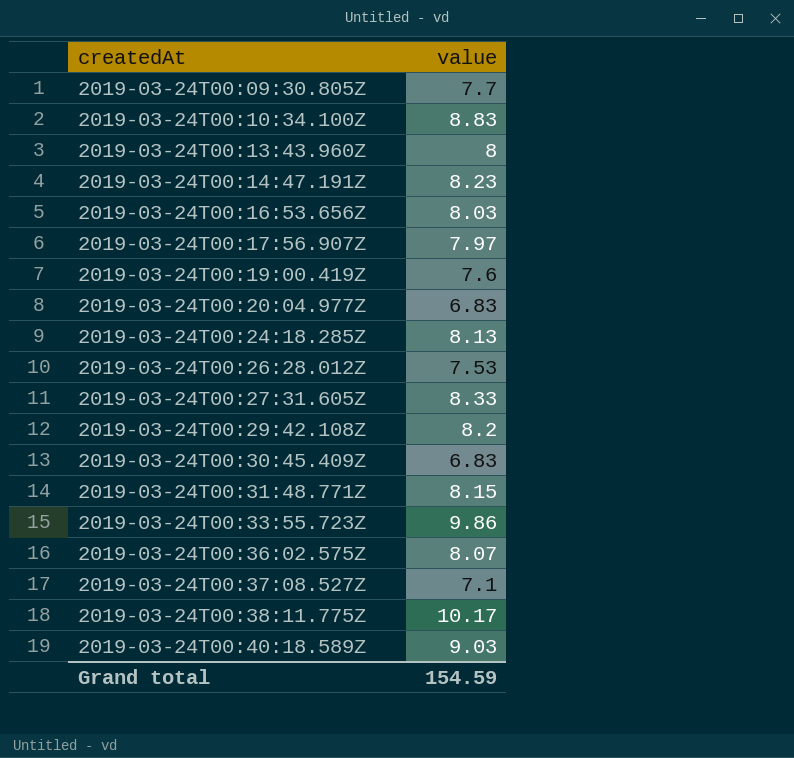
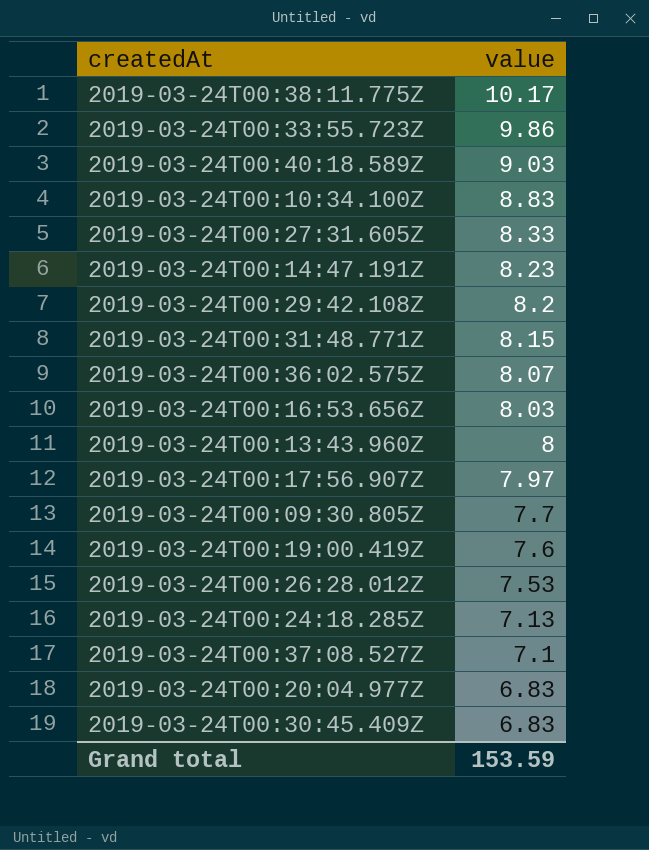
row order: createdAt ascending -> value descending
2019-03-24T00:24:18.285Z | value: 8.13 -> 7.13
Grand total | value: 154.59 -> 153.59

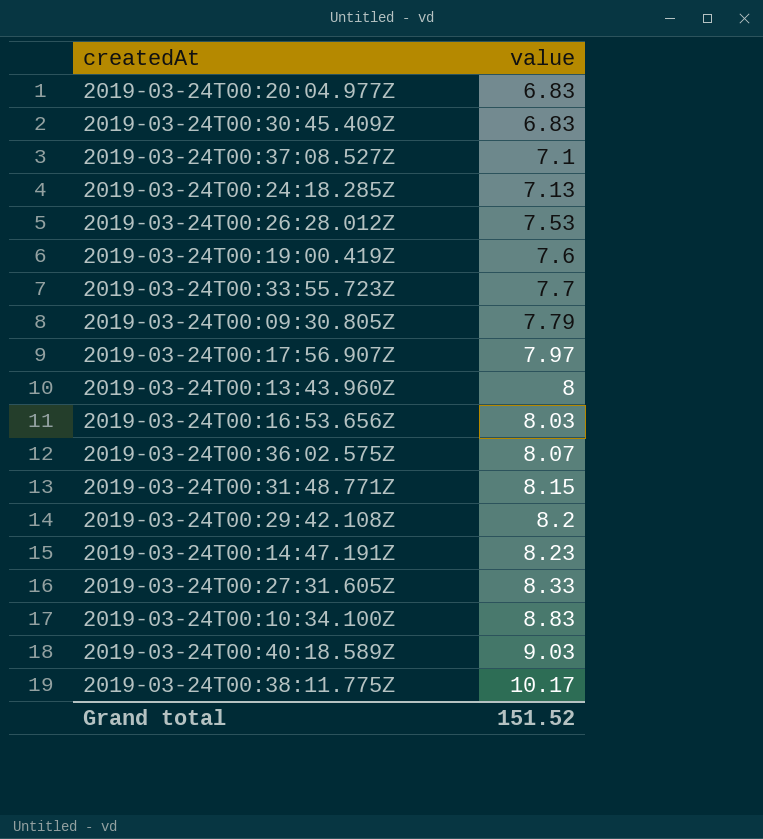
row order: value descending -> value ascending
2019-03-24T00:33:55.723Z | value: 9.86 -> 7.7
2019-03-24T00:09:30.805Z | value: 7.7 -> 7.79
Grand total | value: 153.59 -> 151.52

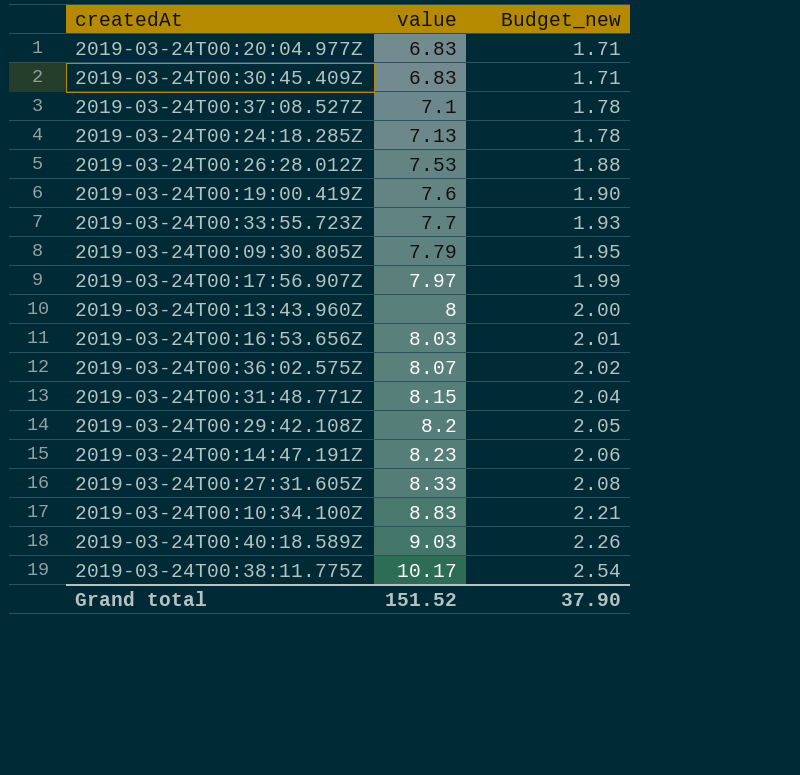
column Budget_new | formula: none -> [value] * 0.25

